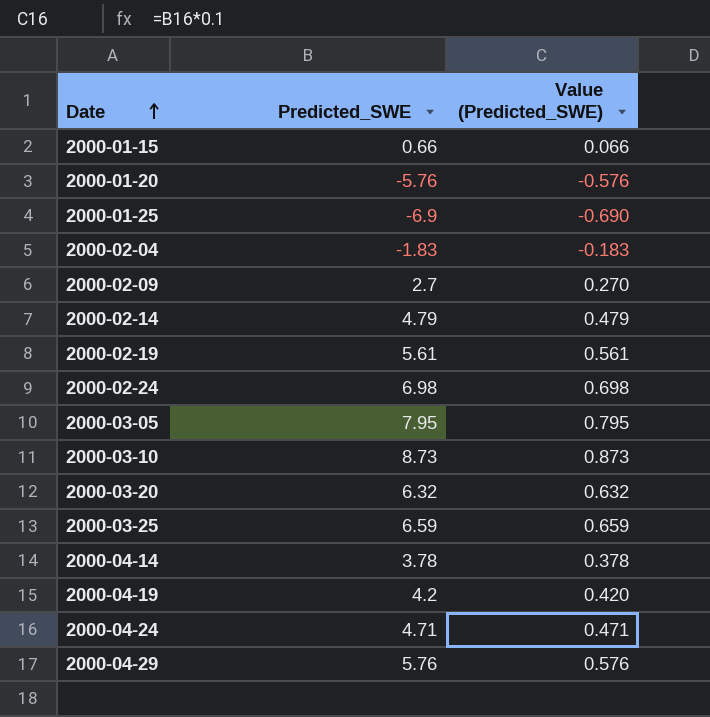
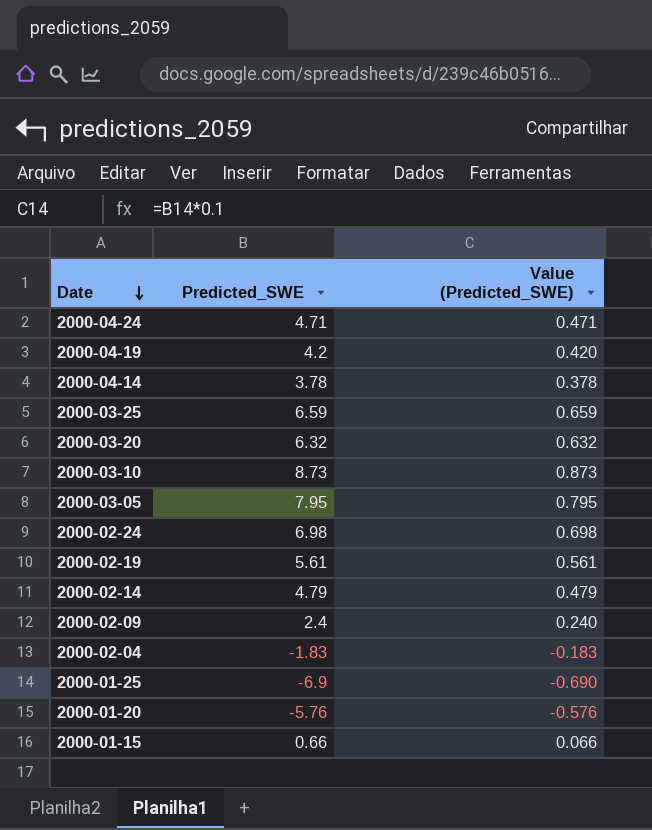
row order: Date ascending -> Date descending
row 2000-04-29: 5.76 | 0.576 -> none
2000-02-09 | Predicted_SWE: 2.7 -> 2.4
2000-02-09 | Value (Predicted_SWE): 0.270 -> 0.240

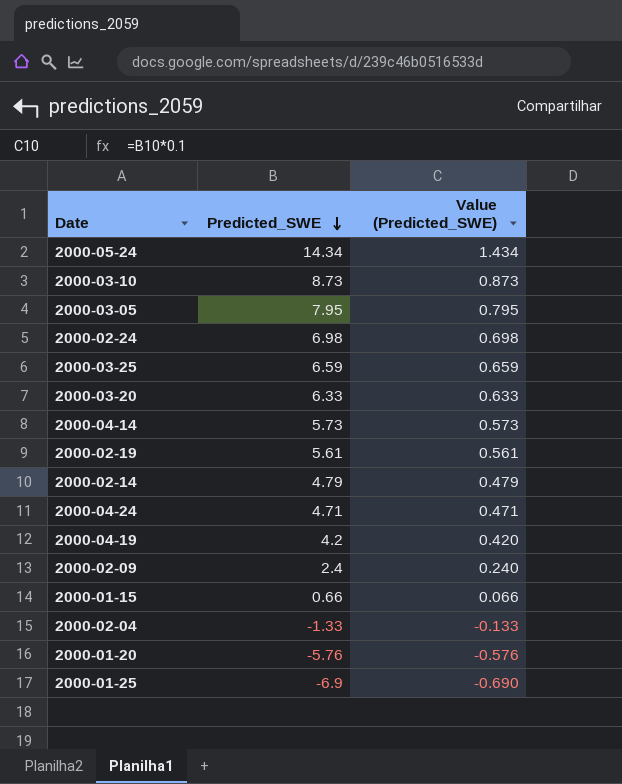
row order: Date descending -> Predicted_SWE descending
row 2000-05-24: none -> 14.34 | 1.434
2000-03-20 | Predicted_SWE: 6.32 -> 6.33
2000-03-20 | Value (Predicted_SWE): 0.632 -> 0.633
2000-04-14 | Predicted_SWE: 3.78 -> 5.73
2000-04-14 | Value (Predicted_SWE): 0.378 -> 0.573
2000-02-04 | Predicted_SWE: -1.83 -> -1.33
2000-02-04 | Value (Predicted_SWE): -0.183 -> -0.133

